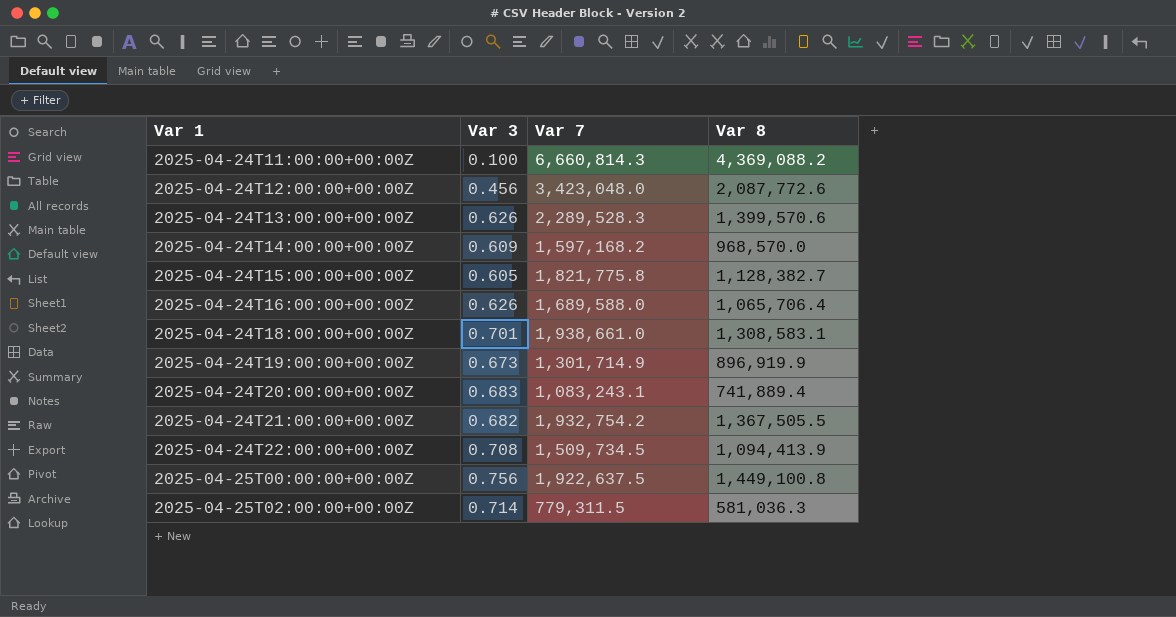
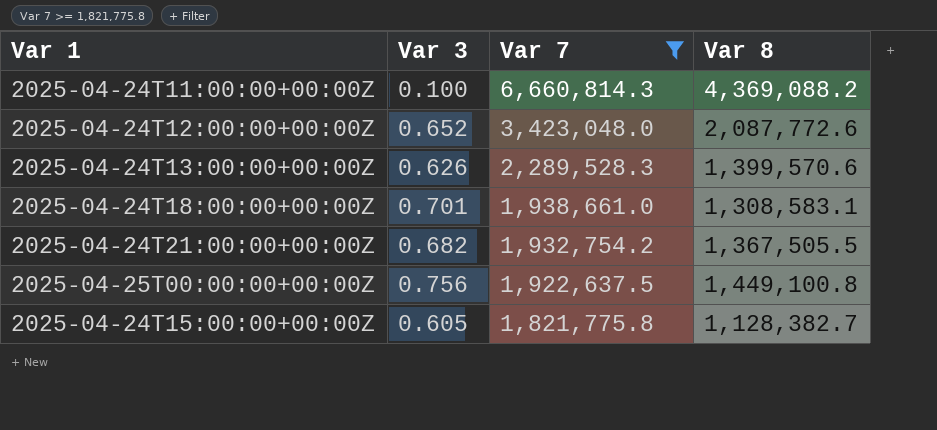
filter: none -> Var 7 >= 1,821,775.8
row order: Var 1 ascending -> Var 7 descending
2025-04-24T12:00:00+00:00Z | Var 3: 0.456 -> 0.652

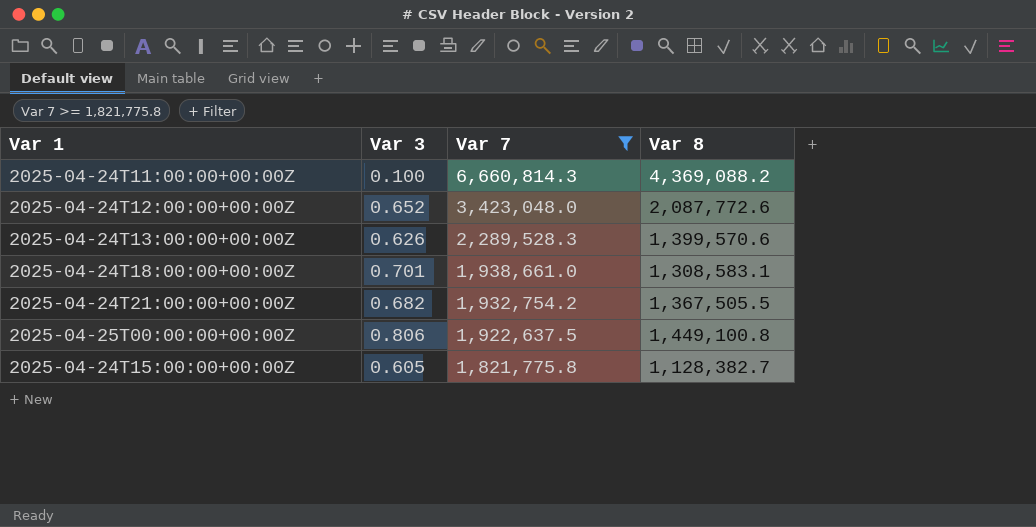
2025-04-25T00:00:00+00:00Z | Var 3: 0.756 -> 0.806

